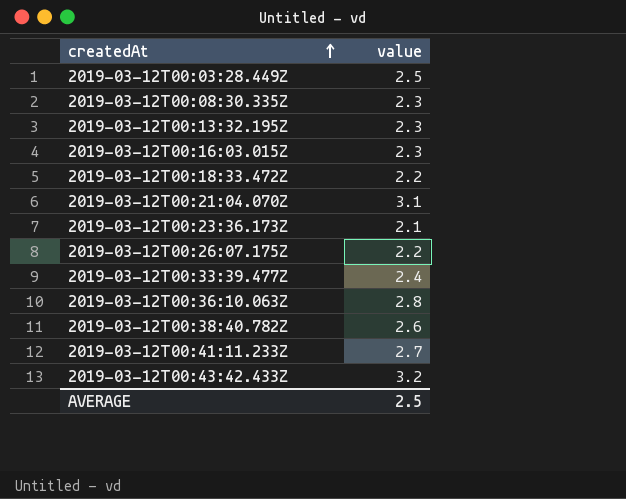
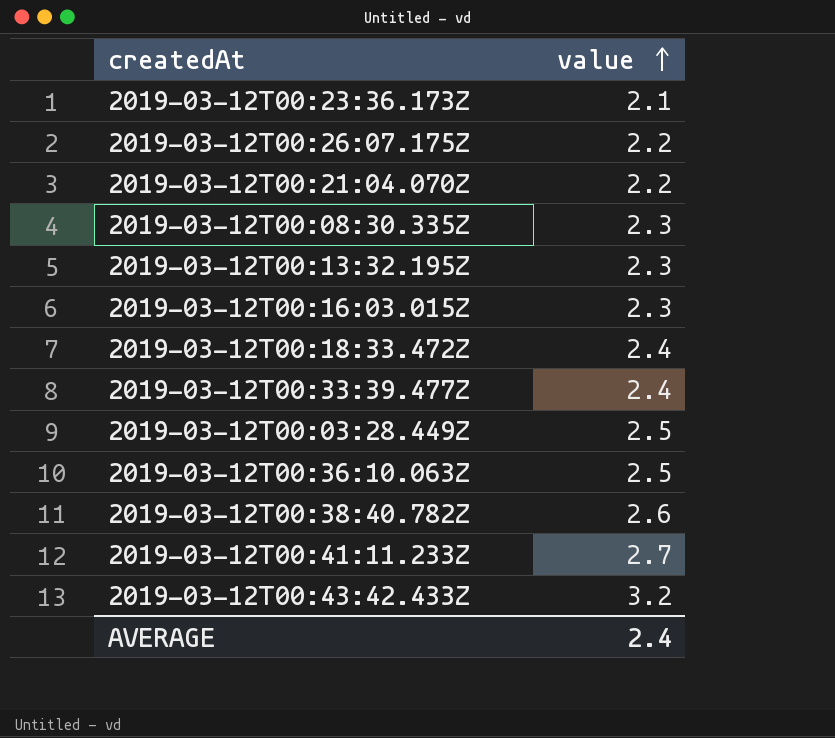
row order: createdAt ascending -> value ascending
2019-03-12T00:21:04.070Z | value: 3.1 -> 2.2
2019-03-12T00:18:33.472Z | value: 2.2 -> 2.4
2019-03-12T00:36:10.063Z | value: 2.8 -> 2.5
AVERAGE | value: 2.5 -> 2.4

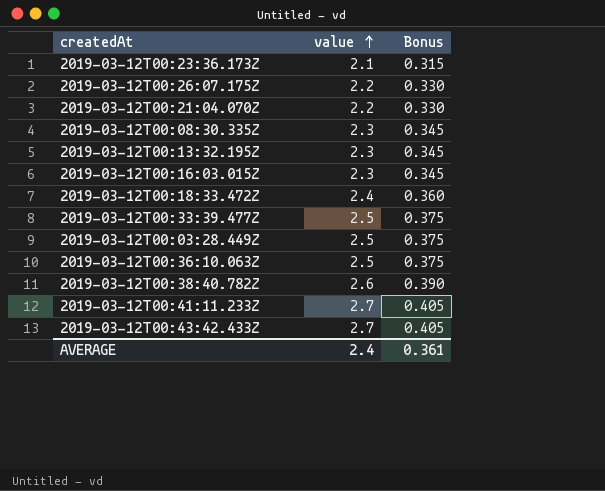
column Bonus | formula: none -> [value] * 0.15
2019-03-12T00:33:39.477Z | value: 2.4 -> 2.5
2019-03-12T00:43:42.433Z | value: 3.2 -> 2.7

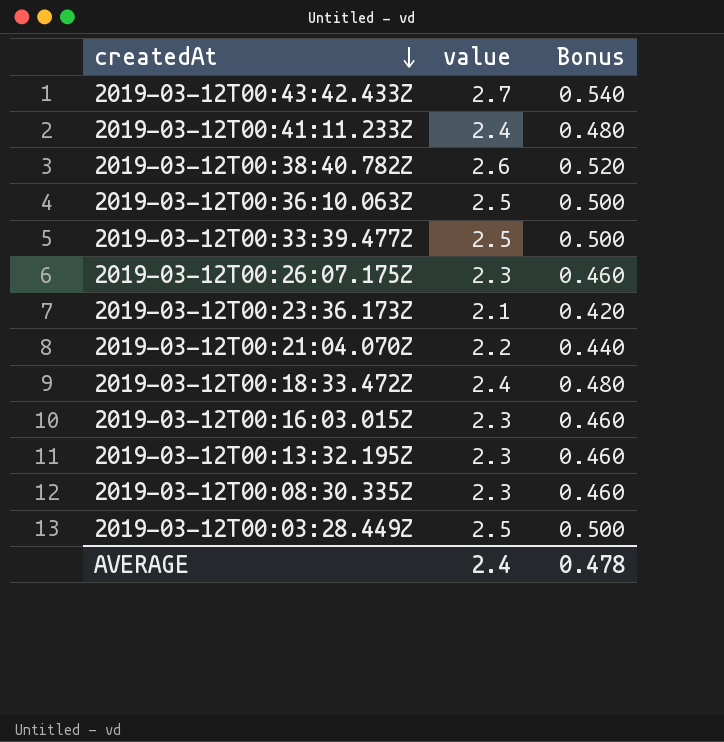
row order: value ascending -> createdAt descending
column Bonus | formula: [value] * 0.15 -> [value] * 0.2
2019-03-12T00:41:11.233Z | value: 2.7 -> 2.4
2019-03-12T00:26:07.175Z | value: 2.2 -> 2.3
AVERAGE | Bonus: 0.361 -> 0.478

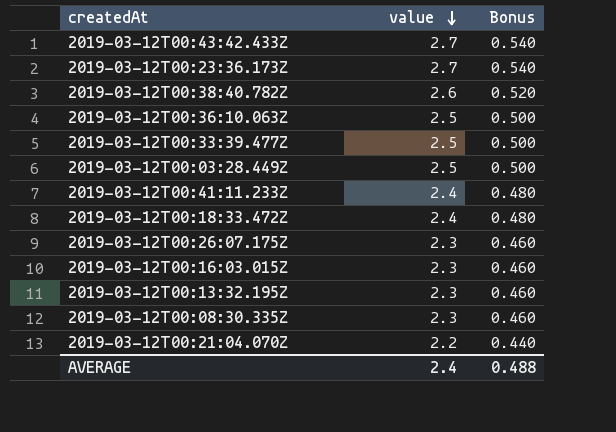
row order: createdAt descending -> value descending
2019-03-12T00:23:36.173Z | value: 2.1 -> 2.7
2019-03-12T00:23:36.173Z | Bonus: 0.420 -> 0.540
AVERAGE | Bonus: 0.478 -> 0.488

